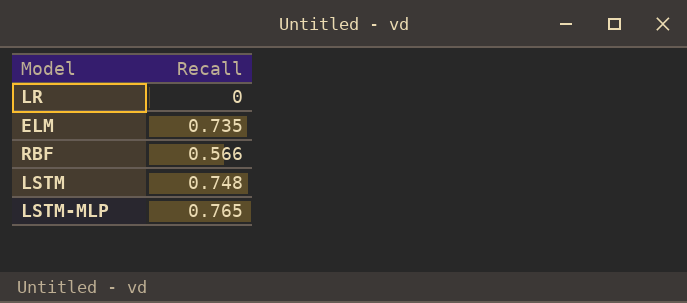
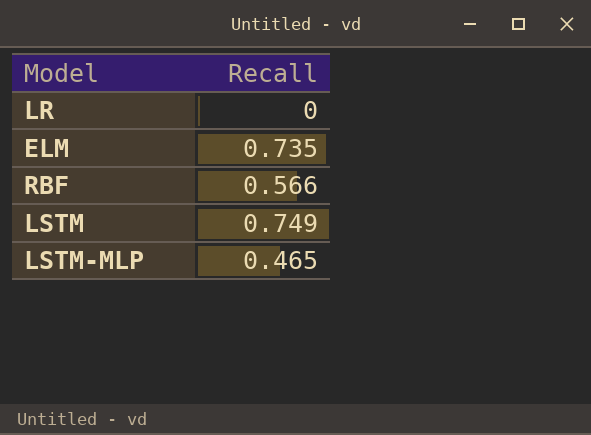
LSTM | Recall: 0.748 -> 0.749
LSTM-MLP | Recall: 0.765 -> 0.465

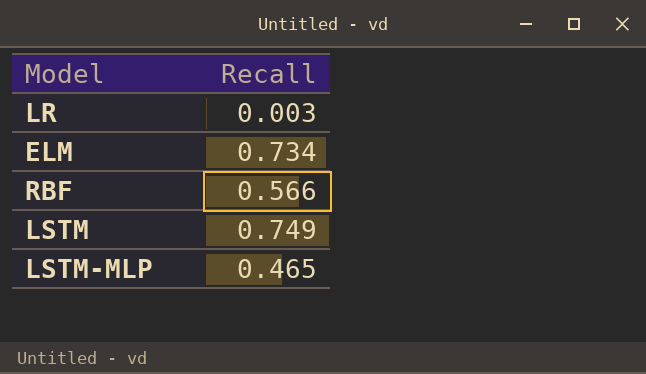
LR | Recall: 0 -> 0.003
ELM | Recall: 0.735 -> 0.734

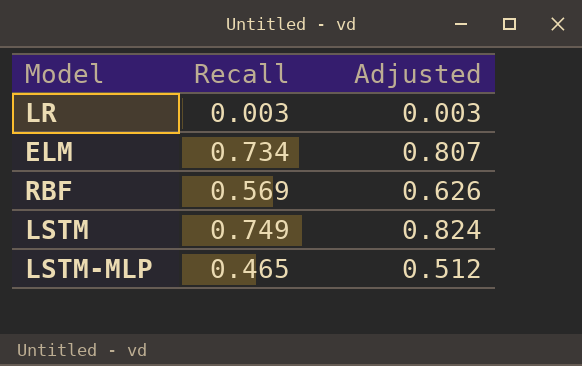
column Adjusted | formula: none -> [Recall] * 1.1
RBF | Recall: 0.566 -> 0.569

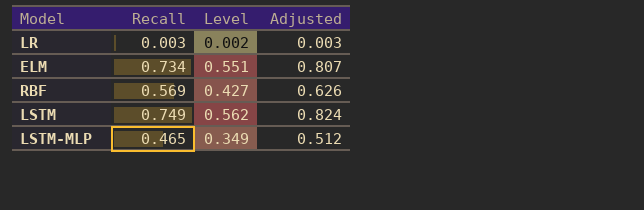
column Level | formula: none -> [Recall] * 0.75

